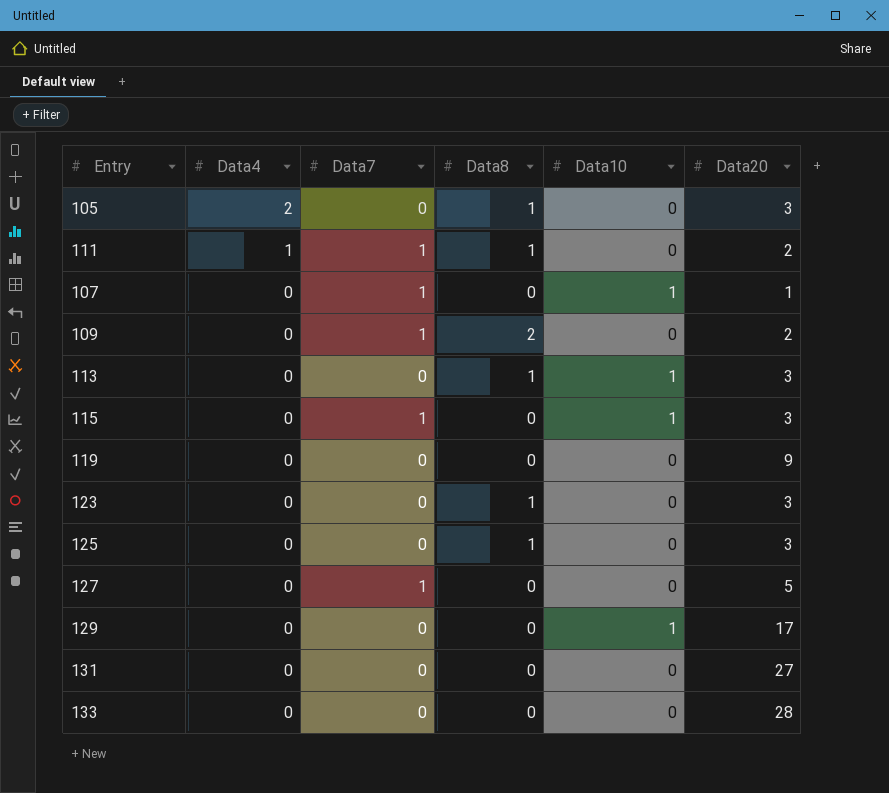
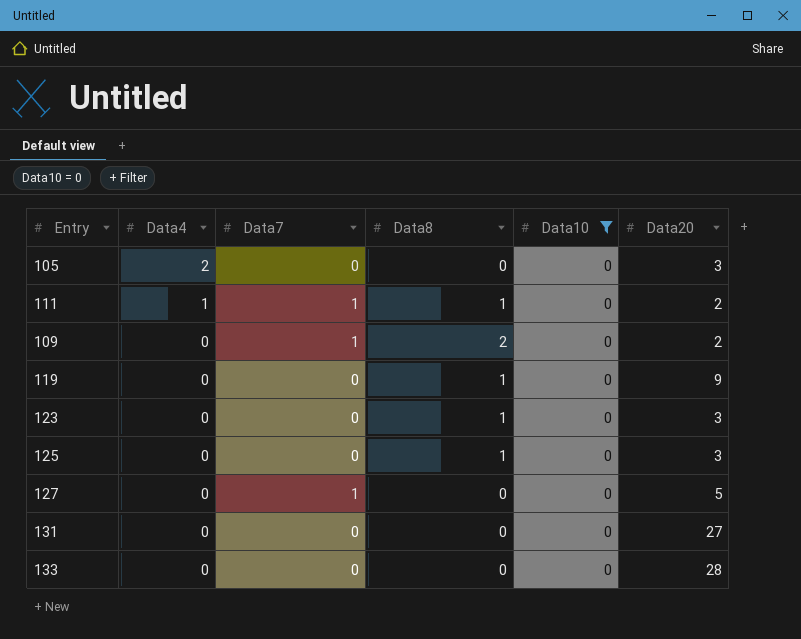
filter: none -> Data10 = 0
105 | Data8: 1 -> 0
119 | Data8: 0 -> 1

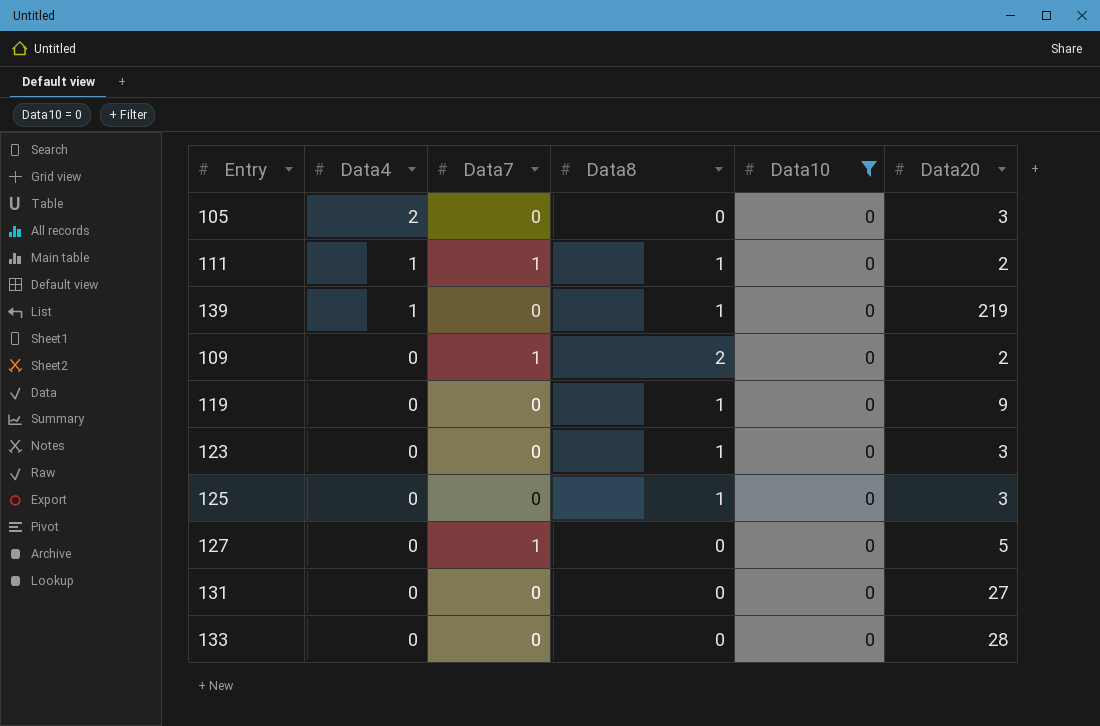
row 139: none -> 1 | 0 | 1 | 0 | 219

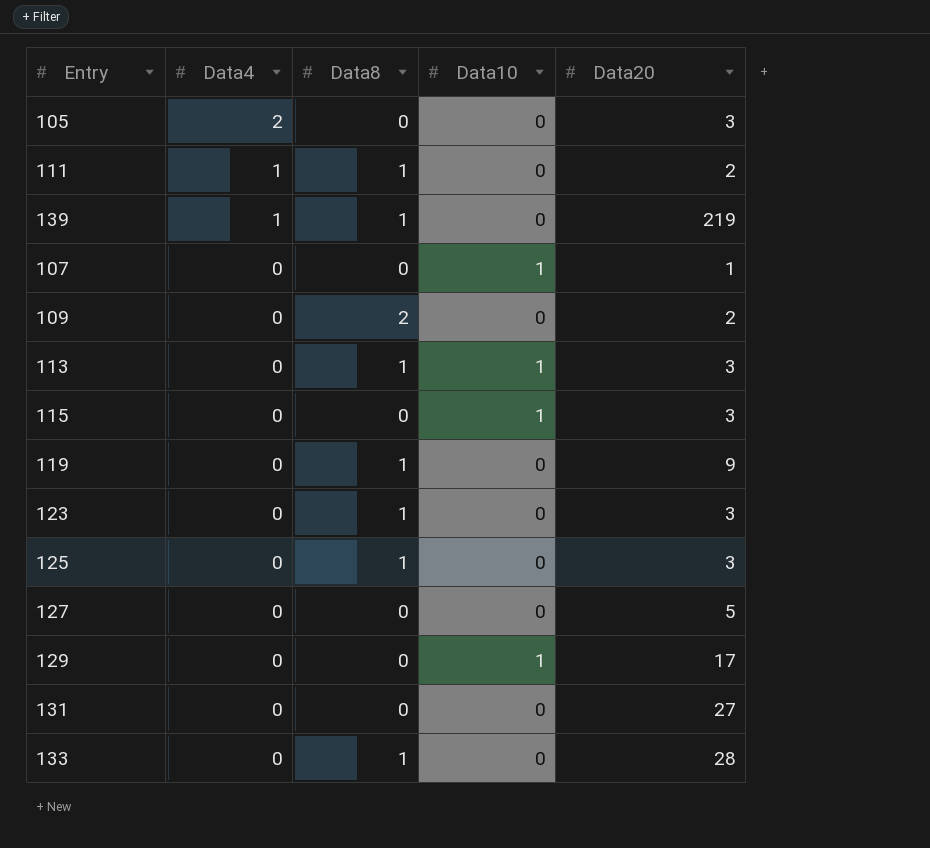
filter: Data10 = 0 -> none
column Data7 | position: 3 -> none
133 | Data8: 0 -> 1

